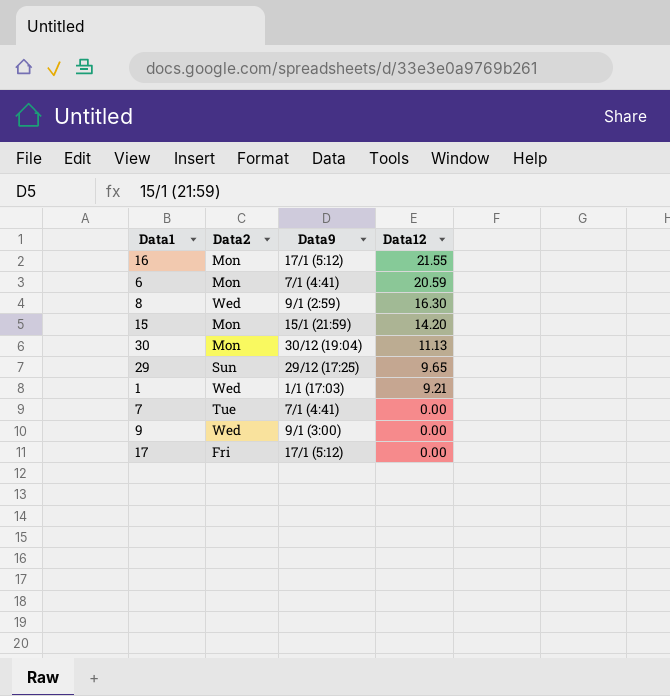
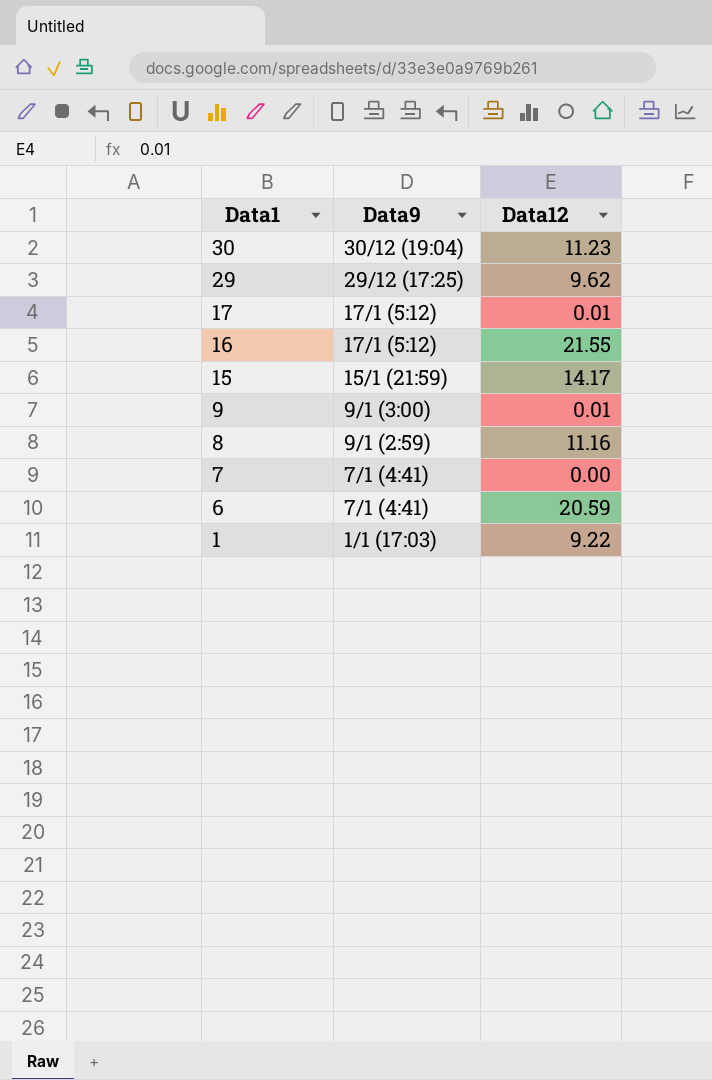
row order: Data12 descending -> Data1 descending
column Data2 | position: 2 -> none
30 | Data12: 11.13 -> 11.23
29 | Data12: 9.65 -> 9.62
17 | Data12: 0.00 -> 0.01
15 | Data12: 14.20 -> 14.17
9 | Data12: 0.00 -> 0.01
8 | Data12: 16.30 -> 11.16
1 | Data12: 9.21 -> 9.22

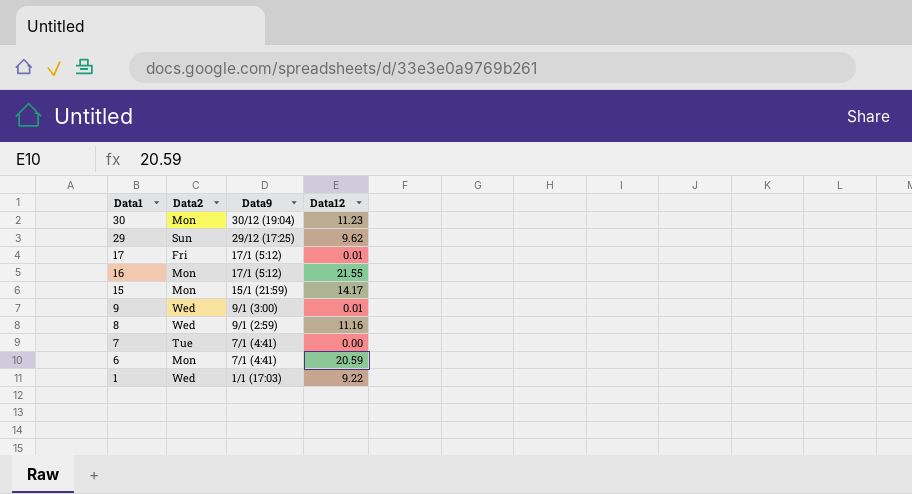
column Data2 | position: none -> 2

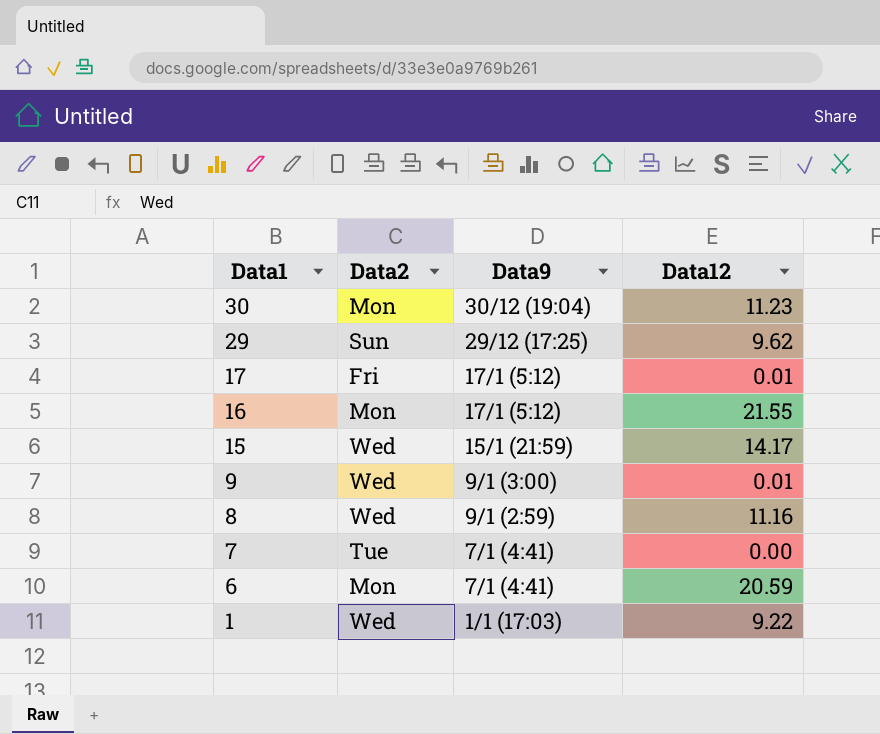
15 | Data2: Mon -> Wed

